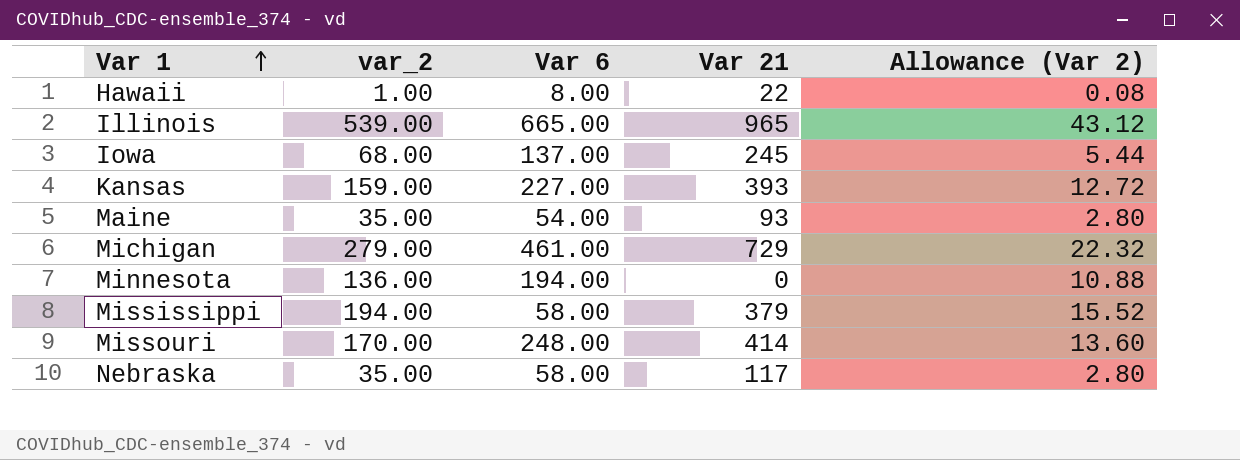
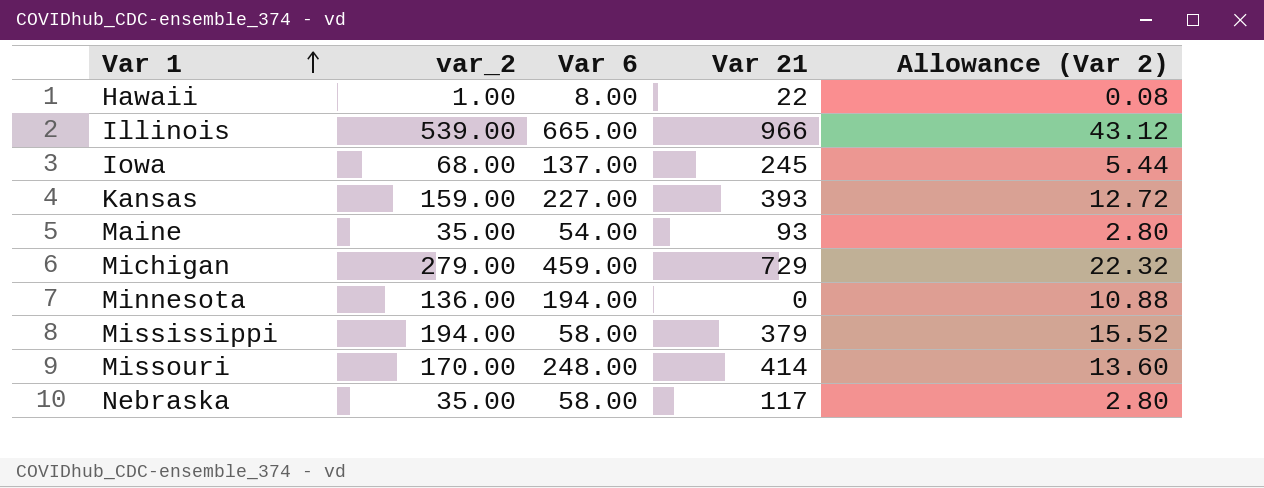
Illinois | Var 21: 965 -> 966
Michigan | Var 6: 461.00 -> 459.00

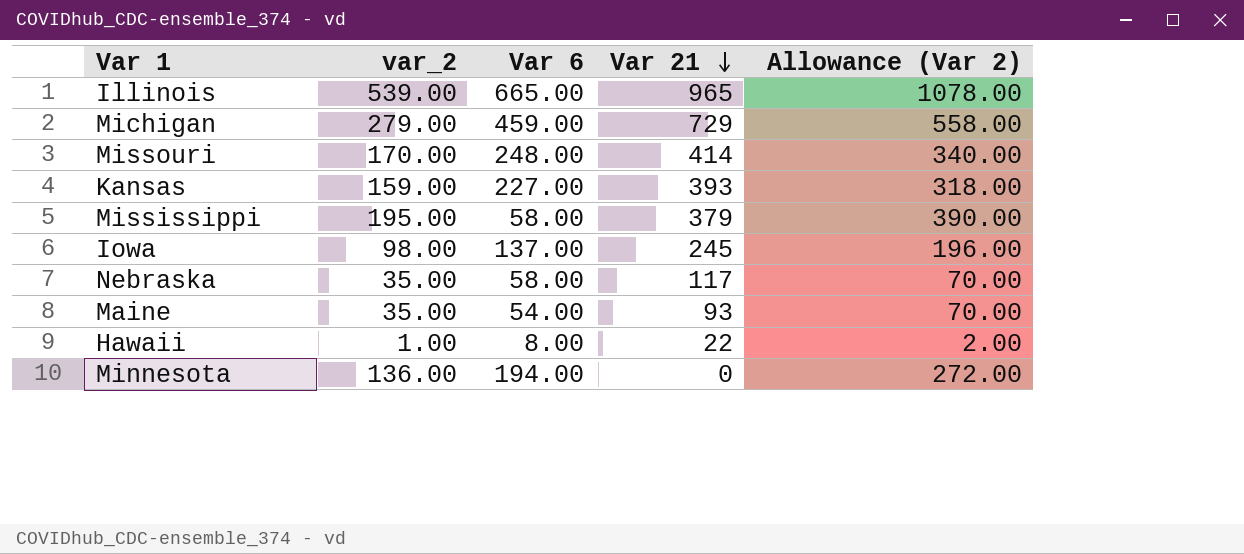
row order: Var 1 ascending -> Var 21 descending
column Allowance (Var 2) | formula: [var_2] * 0.08 -> [var_2] * 2
Illinois | Var 21: 966 -> 965
Mississippi | var_2: 194.00 -> 195.00
Iowa | var_2: 68.00 -> 98.00

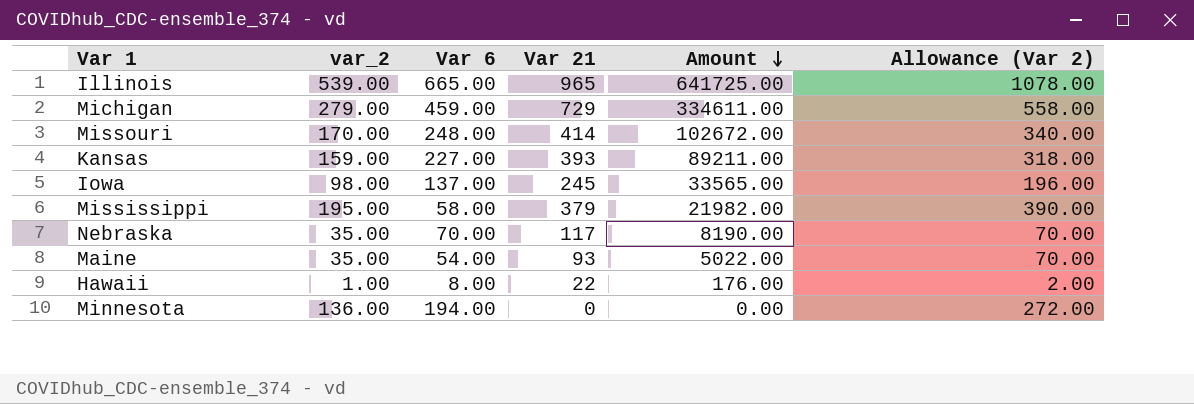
row order: Var 21 descending -> Amount descending
column Amount | formula: none -> [Var 6] * [Var 21]
Nebraska | Var 6: 58.00 -> 70.00

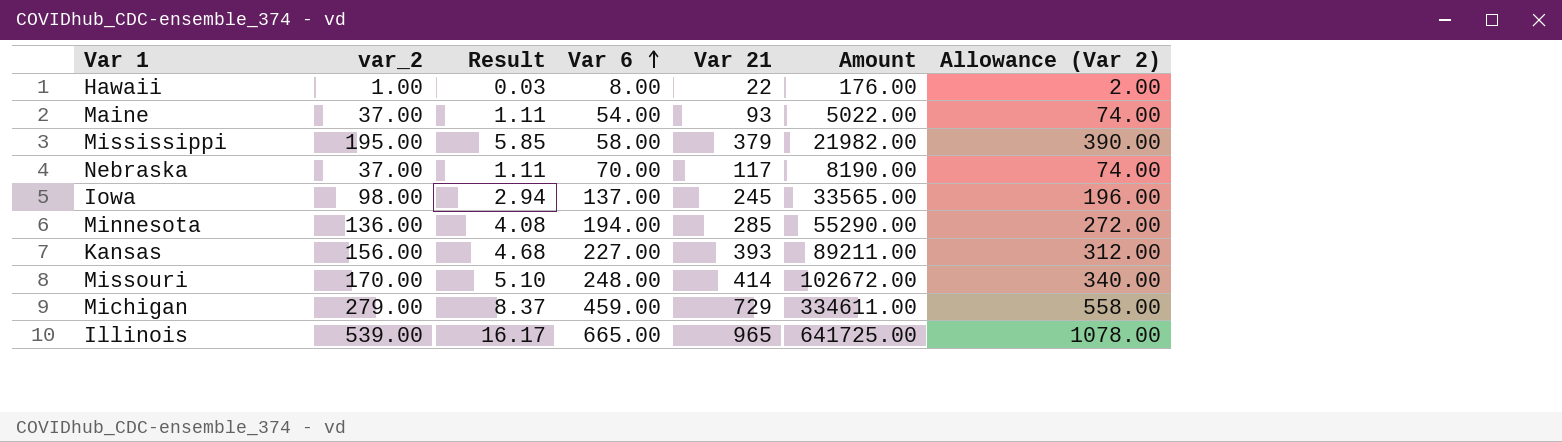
row order: Amount descending -> Var 6 ascending
column Result | formula: none -> [var_2] * 0.03
Maine | var_2: 35.00 -> 37.00
Maine | Allowance (Var 2): 70.00 -> 74.00
Nebraska | var_2: 35.00 -> 37.00
Nebraska | Allowance (Var 2): 70.00 -> 74.00
Minnesota | Var 21: 0 -> 285
Minnesota | Amount: 0.00 -> 55290.00
Kansas | var_2: 159.00 -> 156.00
Kansas | Allowance (Var 2): 318.00 -> 312.00

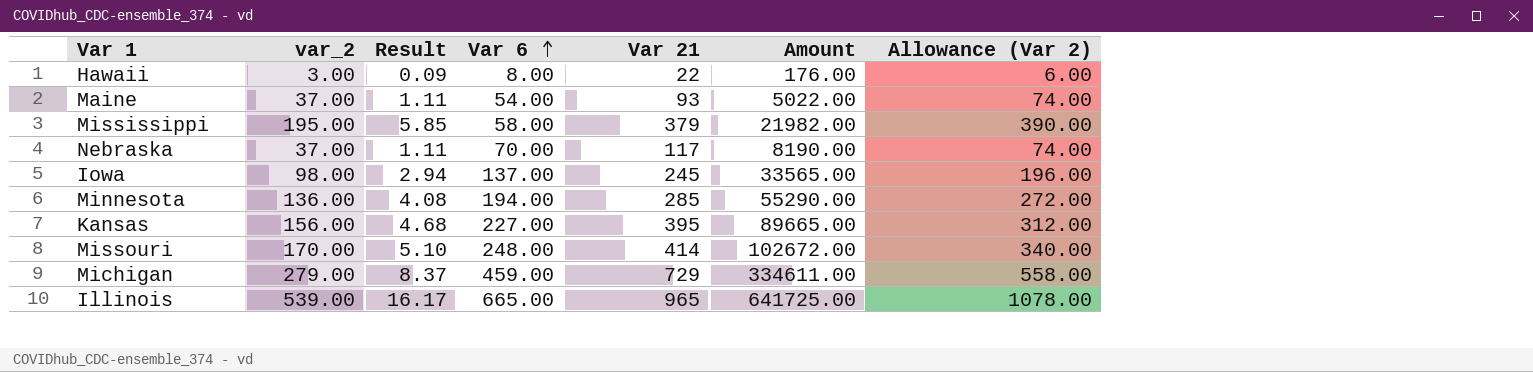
Hawaii | var_2: 1.00 -> 3.00
Hawaii | Result: 0.03 -> 0.09
Hawaii | Allowance (Var 2): 2.00 -> 6.00
Kansas | Var 21: 393 -> 395
Kansas | Amount: 89211.00 -> 89665.00

